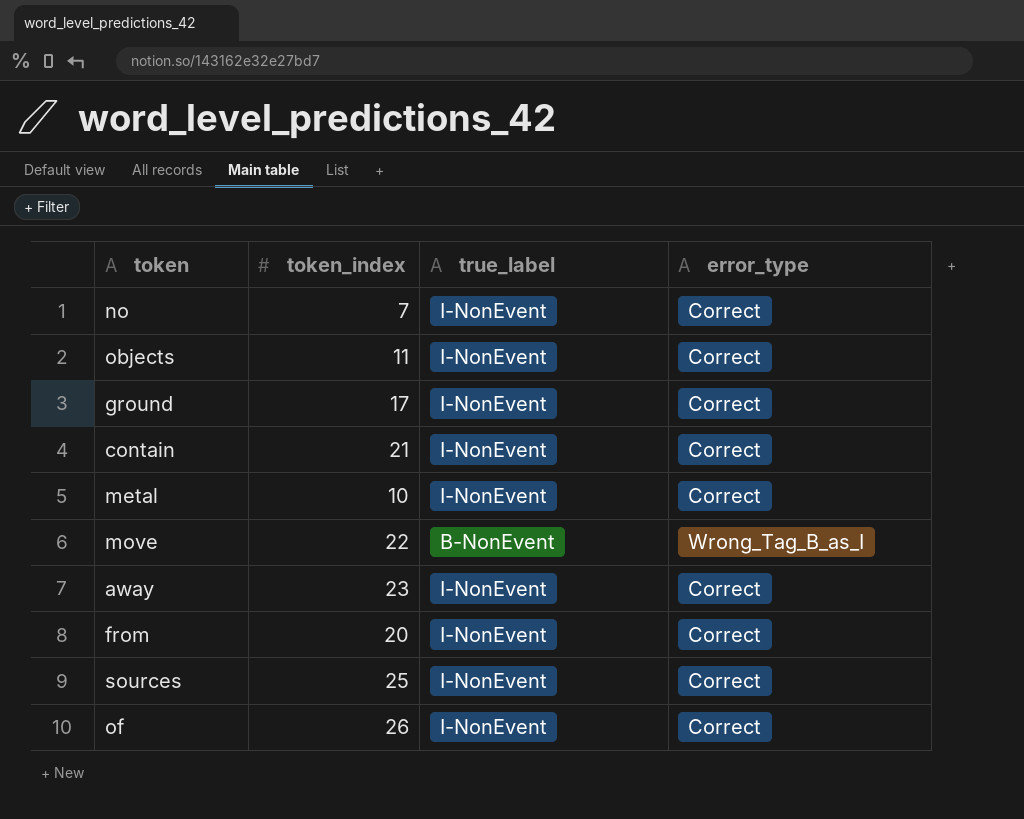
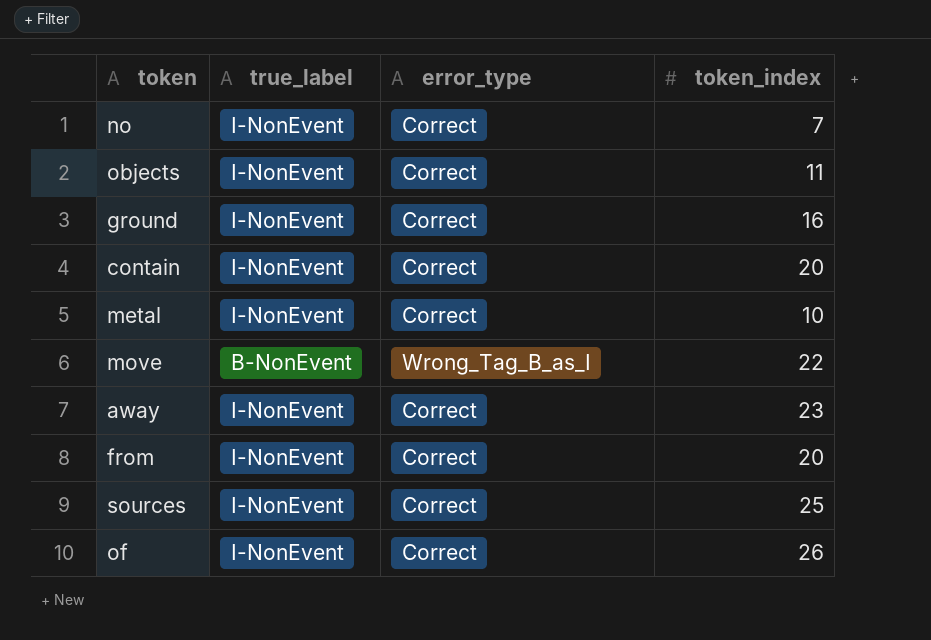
column token_index | position: 2 -> 4
ground | token_index: 17 -> 16
contain | token_index: 21 -> 20

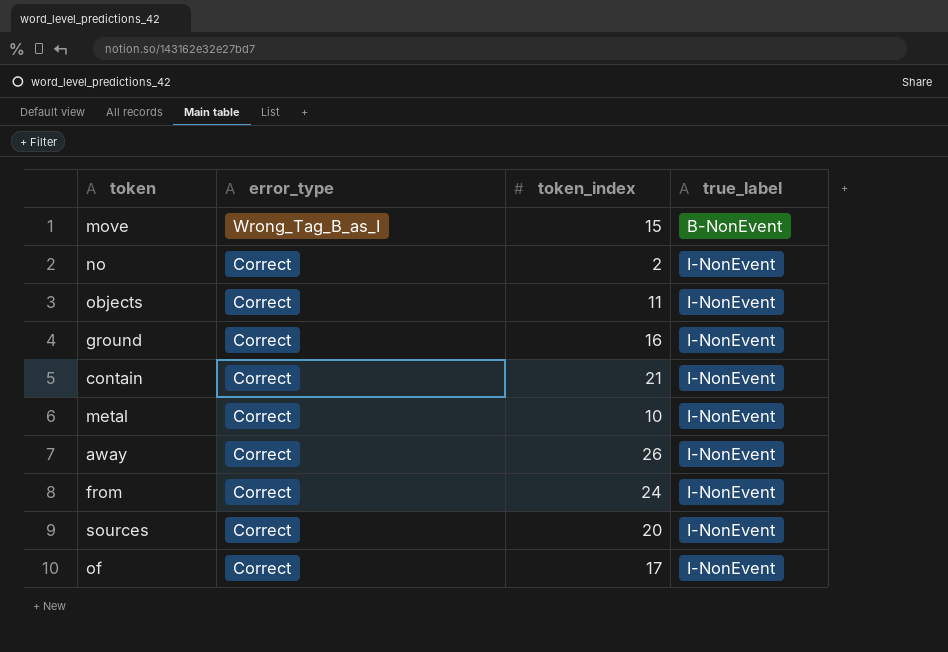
row order: none -> error_type descending
column true_label | position: 2 -> 4
move | token_index: 22 -> 15
no | token_index: 7 -> 2
contain | token_index: 20 -> 21
away | token_index: 23 -> 26
from | token_index: 20 -> 24
sources | token_index: 25 -> 20
of | token_index: 26 -> 17

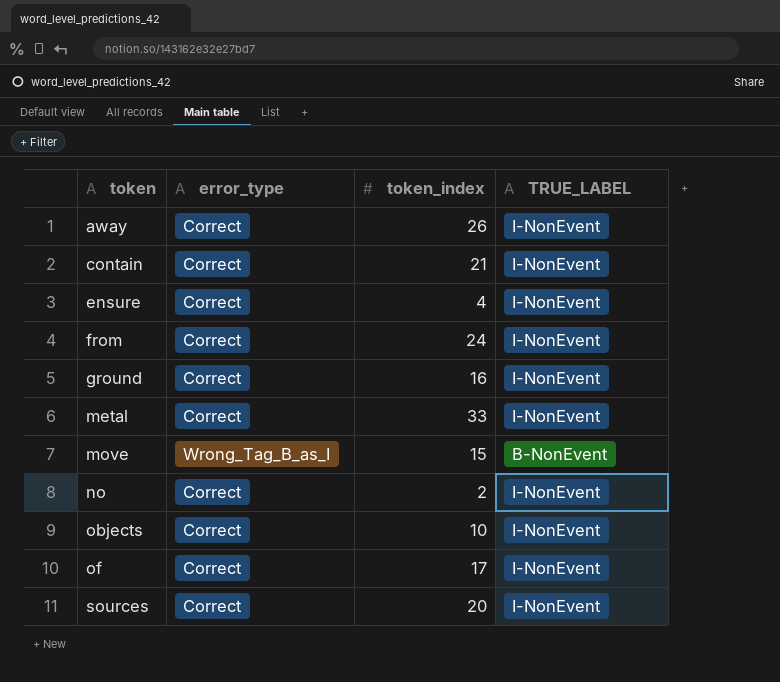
row order: error_type descending -> token ascending
column name: true_label -> TRUE_LABEL
row ensure: none -> Correct | 4 | I-NonEvent
metal | token_index: 10 -> 33
objects | token_index: 11 -> 10

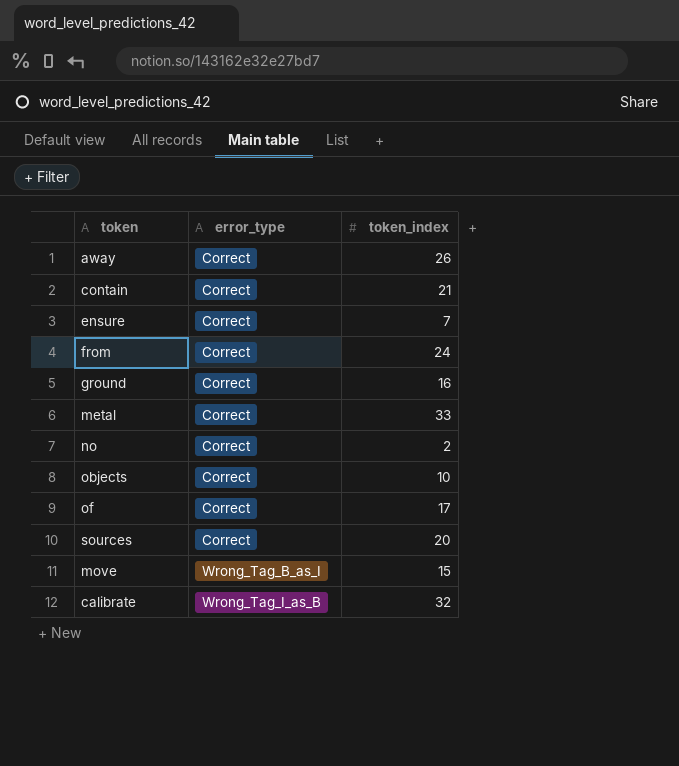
row order: token ascending -> error_type ascending
column TRUE_LABEL | position: 4 -> none
ensure | token_index: 4 -> 7
row calibrate: none -> Wrong_Tag_I_as_B | 32

